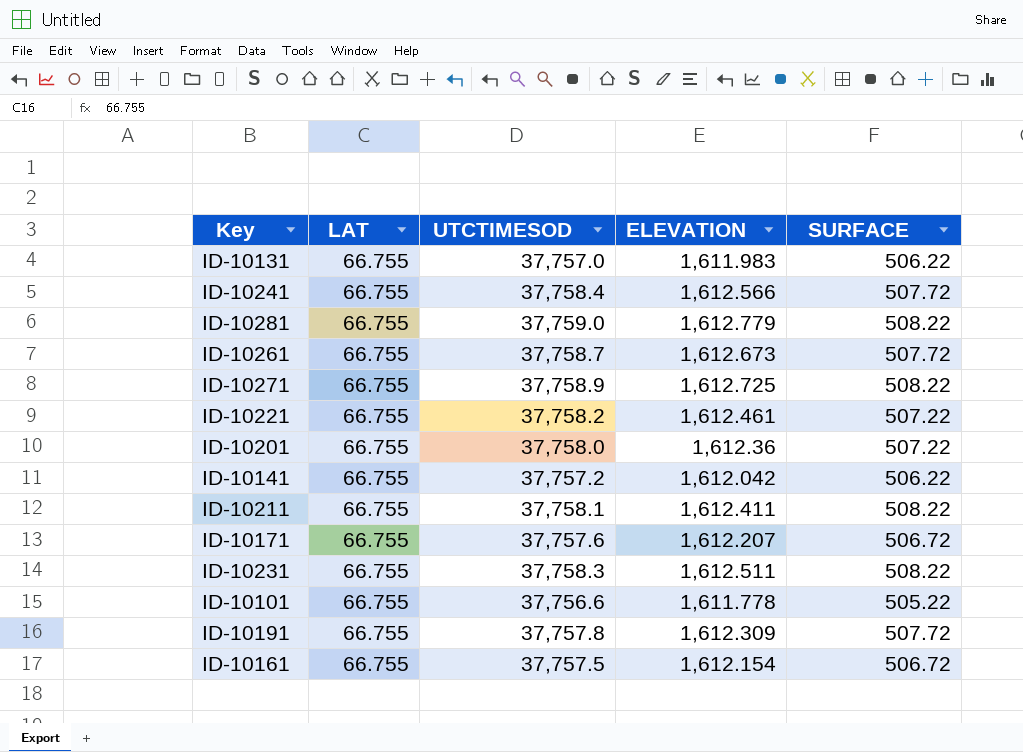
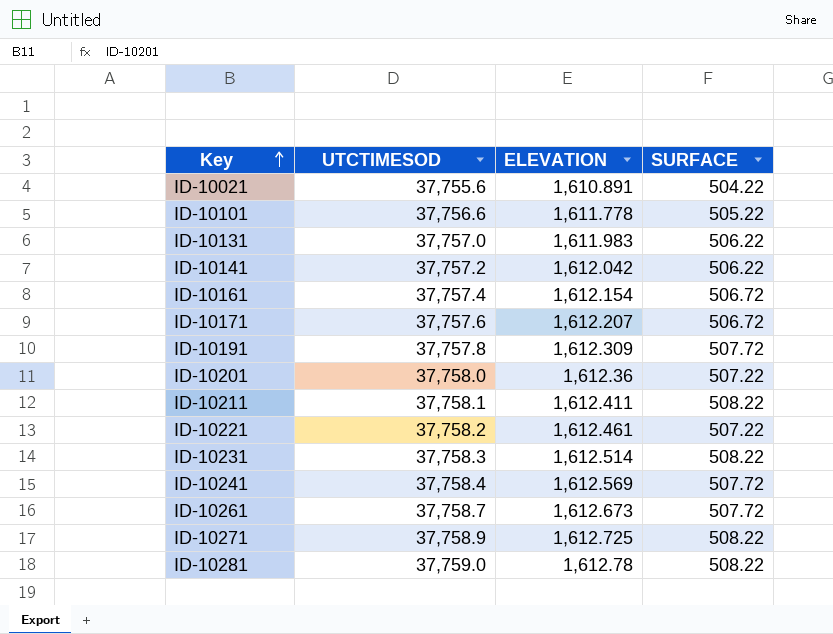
row order: none -> Key ascending
column LAT | position: 2 -> none
row ID-10021: none -> 37,755.6 | 1,610.891 | 504.22
ID-10161 | UTCTIMESOD: 37,757.5 -> 37,757.4
ID-10231 | ELEVATION: 1,612.511 -> 1,612.514
ID-10241 | ELEVATION: 1,612.566 -> 1,612.569
ID-10281 | ELEVATION: 1,612.779 -> 1,612.78

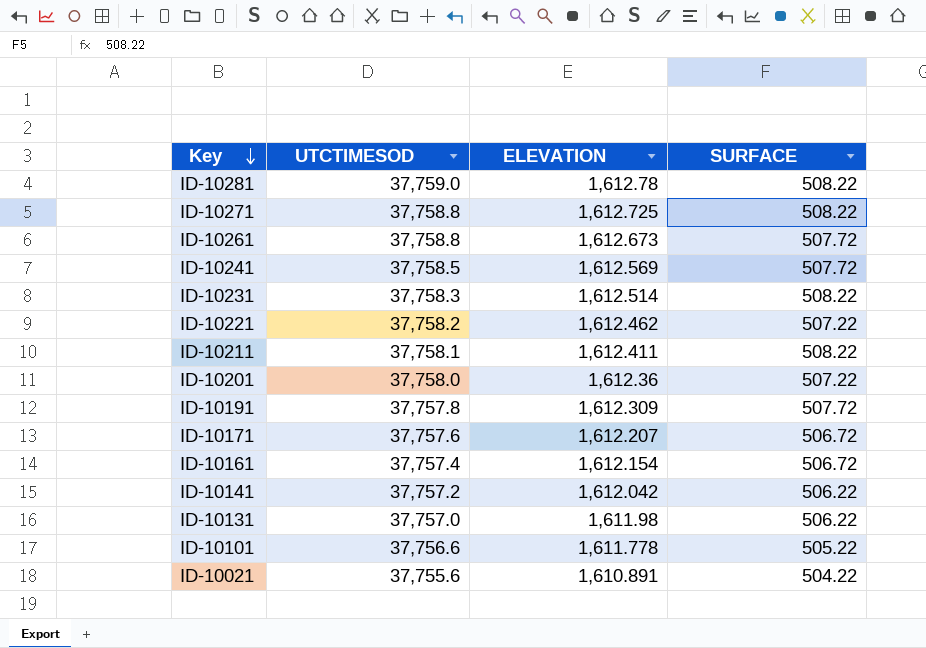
row order: Key ascending -> Key descending
ID-10271 | UTCTIMESOD: 37,758.9 -> 37,758.8
ID-10261 | UTCTIMESOD: 37,758.7 -> 37,758.8
ID-10241 | UTCTIMESOD: 37,758.4 -> 37,758.5
ID-10221 | ELEVATION: 1,612.461 -> 1,612.462
ID-10131 | ELEVATION: 1,611.983 -> 1,611.98

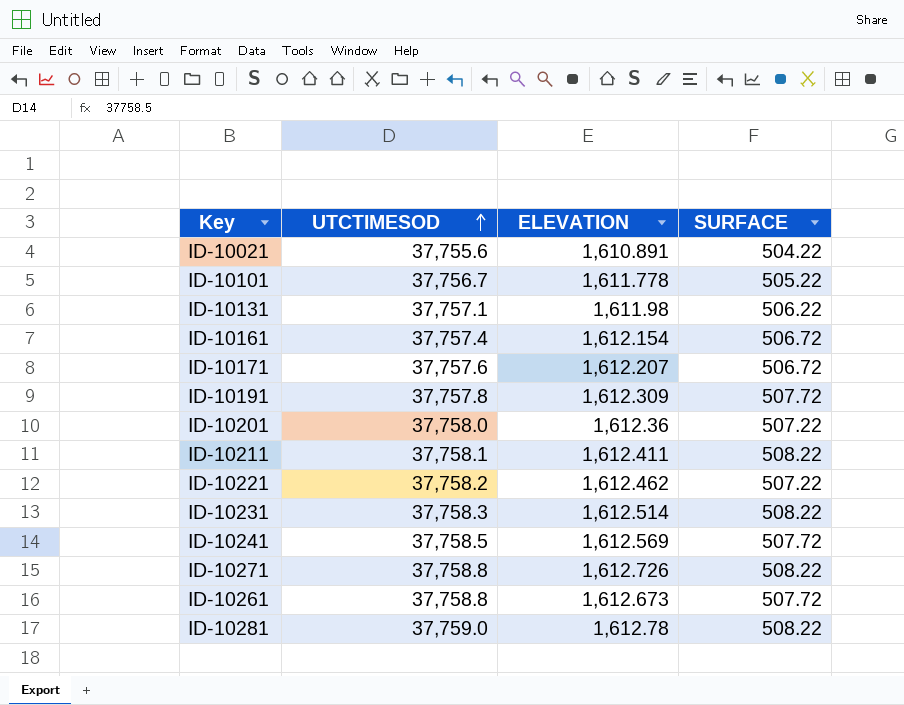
row order: Key descending -> UTCTIMESOD ascending
row ID-10141: 37,757.2 | 1,612.042 | 506.22 -> none
ID-10101 | UTCTIMESOD: 37,756.6 -> 37,756.7
ID-10131 | UTCTIMESOD: 37,757.0 -> 37,757.1
ID-10271 | ELEVATION: 1,612.725 -> 1,612.726

